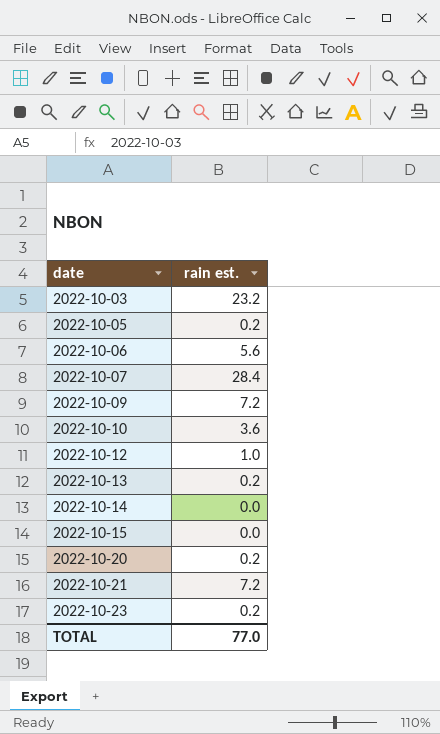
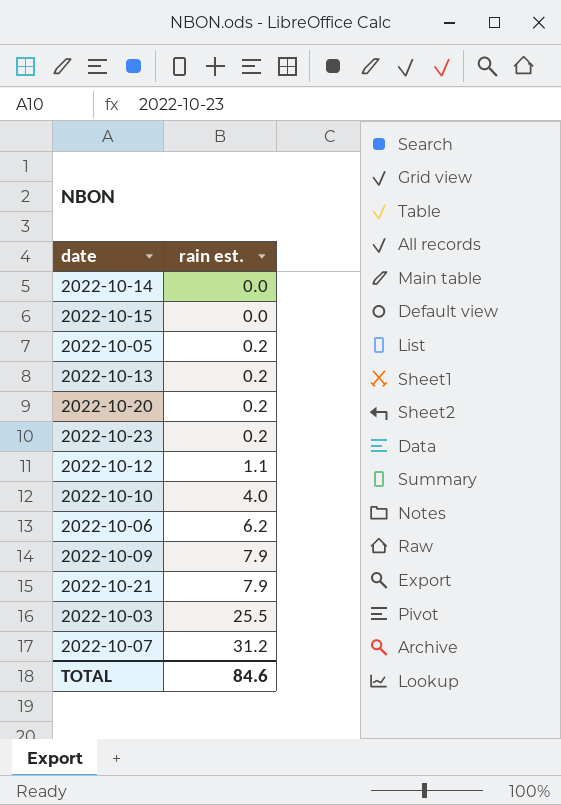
row order: date ascending -> rain est. ascending
2022-10-12 | rain est.: 1.0 -> 1.1
2022-10-10 | rain est.: 3.6 -> 4.0
2022-10-06 | rain est.: 5.6 -> 6.2
2022-10-09 | rain est.: 7.2 -> 7.9
2022-10-21 | rain est.: 7.2 -> 7.9
2022-10-03 | rain est.: 23.2 -> 25.5
2022-10-07 | rain est.: 28.4 -> 31.2
TOTAL | rain est.: 77.0 -> 84.6

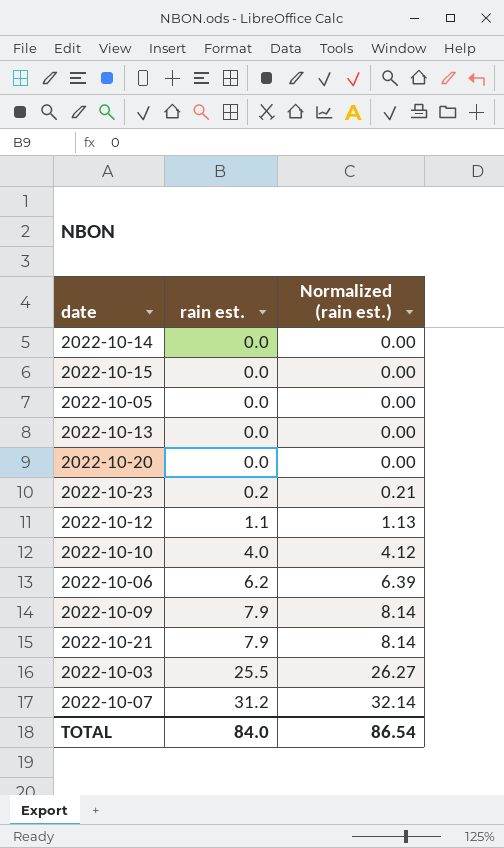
column Normalized (rain est.) | formula: none -> [rain est.] * 1.03
2022-10-05 | rain est.: 0.2 -> 0.0
2022-10-13 | rain est.: 0.2 -> 0.0
2022-10-20 | rain est.: 0.2 -> 0.0
TOTAL | rain est.: 84.6 -> 84.0

